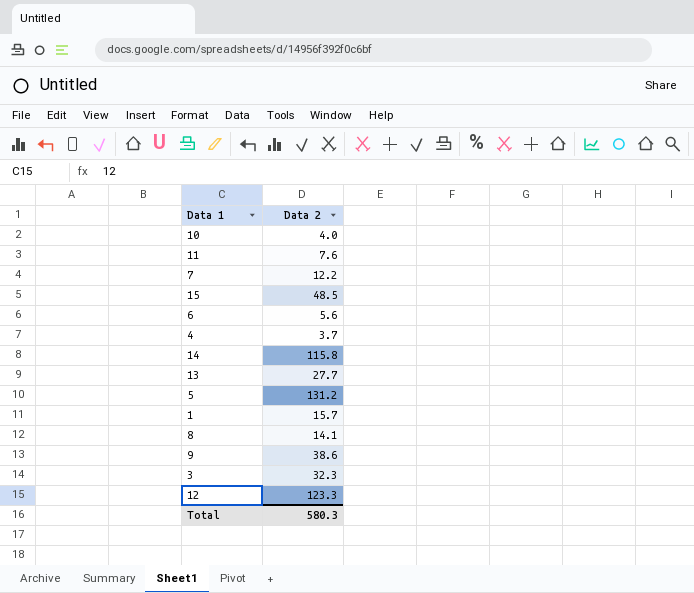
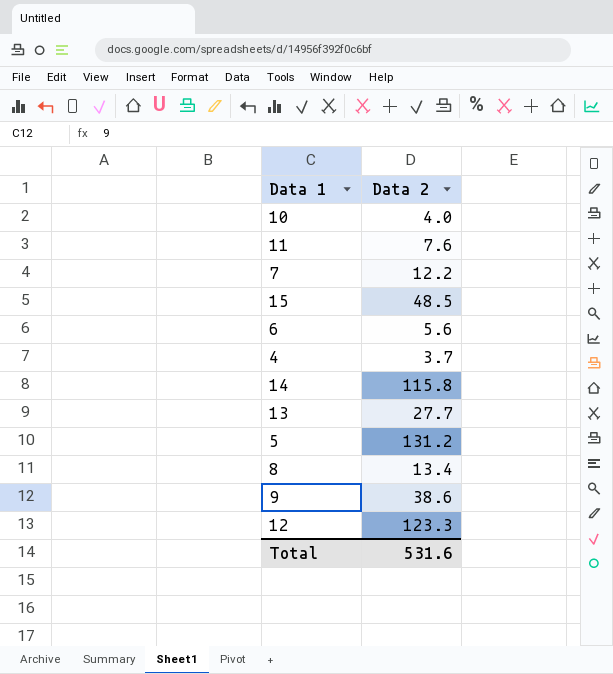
row 1: 15.7 -> none
row 3: 32.3 -> none
8 | Data 2: 14.1 -> 13.4
Total | Data 2: 580.3 -> 531.6

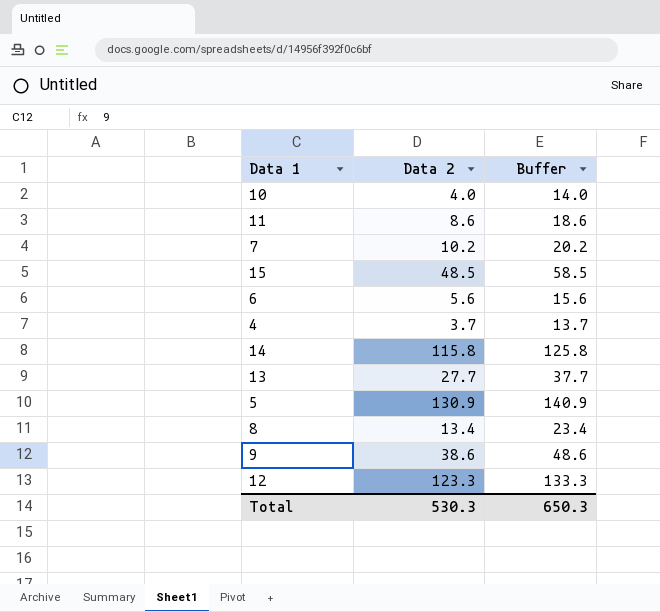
column Buffer | formula: none -> [Data 2] + 10
11 | Data 2: 7.6 -> 8.6
7 | Data 2: 12.2 -> 10.2
5 | Data 2: 131.2 -> 130.9
Total | Data 2: 531.6 -> 530.3

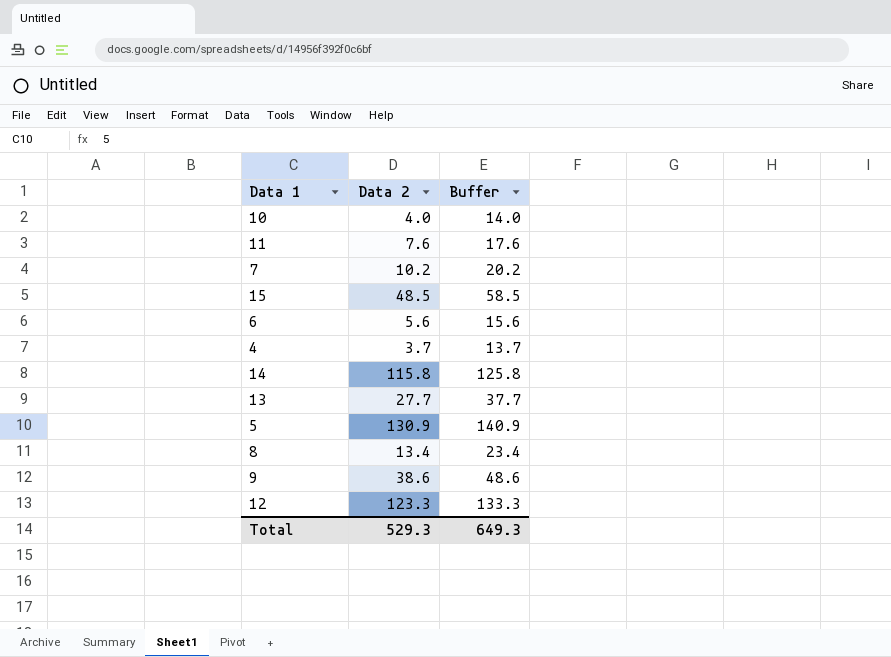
11 | Data 2: 8.6 -> 7.6
11 | Buffer: 18.6 -> 17.6
Total | Data 2: 530.3 -> 529.3
Total | Buffer: 650.3 -> 649.3

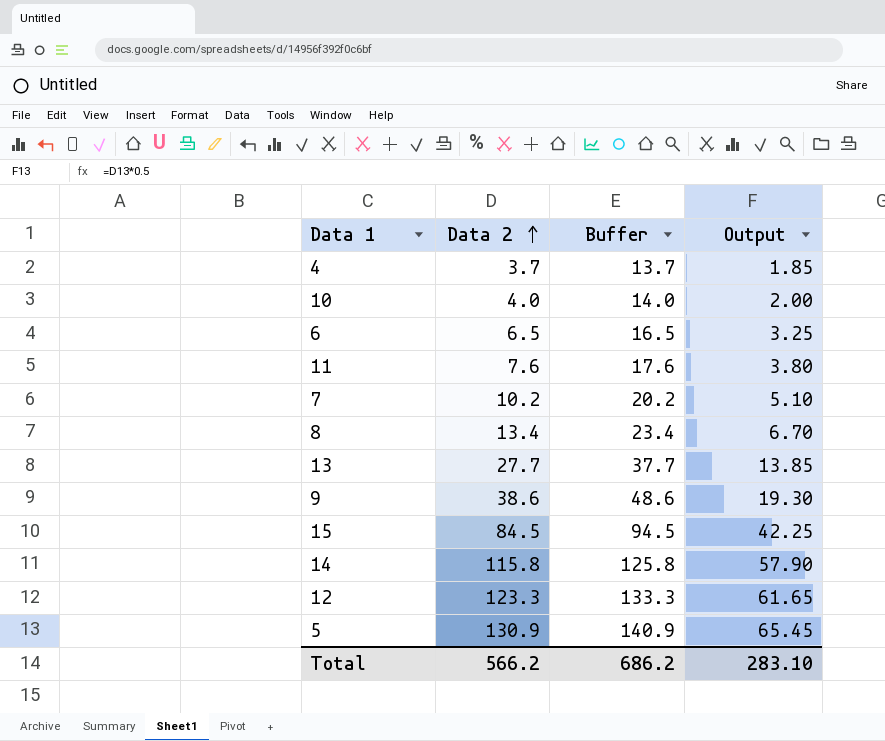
row order: none -> Data 2 ascending
column Output | formula: none -> [Data 2] * 0.5
6 | Data 2: 5.6 -> 6.5
6 | Buffer: 15.6 -> 16.5
15 | Data 2: 48.5 -> 84.5
15 | Buffer: 58.5 -> 94.5
Total | Data 2: 529.3 -> 566.2
Total | Buffer: 649.3 -> 686.2

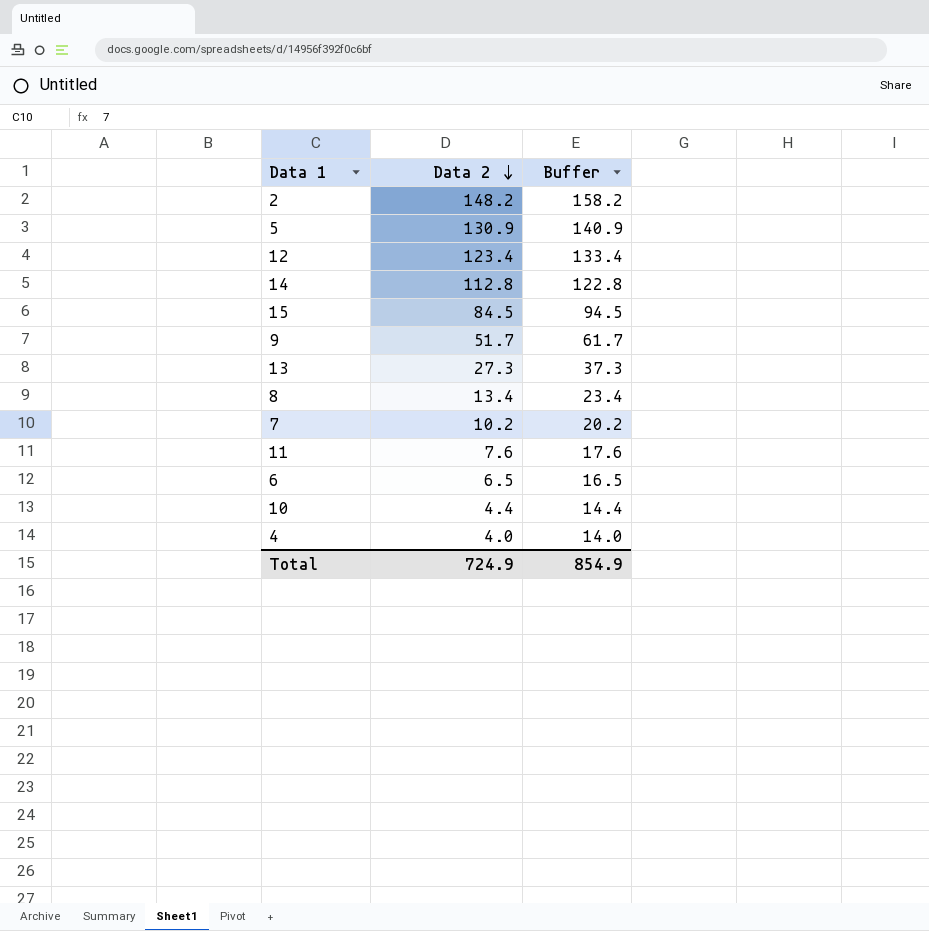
row order: Data 2 ascending -> Data 2 descending
column Output | formula: [Data 2] * 0.5 -> none
row 2: none -> 148.2 | 158.2
12 | Data 2: 123.3 -> 123.4
12 | Buffer: 133.3 -> 133.4
14 | Data 2: 115.8 -> 112.8
14 | Buffer: 125.8 -> 122.8
9 | Data 2: 38.6 -> 51.7
9 | Buffer: 48.6 -> 61.7
13 | Data 2: 27.7 -> 27.3
13 | Buffer: 37.7 -> 37.3
10 | Data 2: 4.0 -> 4.4
10 | Buffer: 14.0 -> 14.4
4 | Data 2: 3.7 -> 4.0
4 | Buffer: 13.7 -> 14.0
Total | Data 2: 566.2 -> 724.9
Total | Buffer: 686.2 -> 854.9

